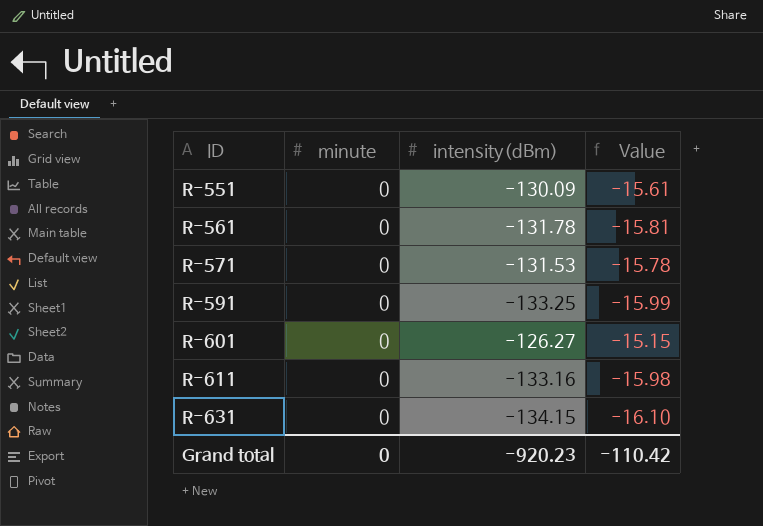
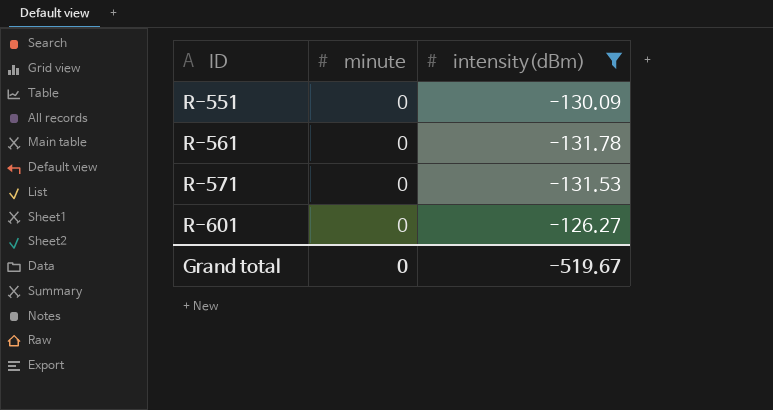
filter: none -> intensity(dBm) >= -131.78
column Value | formula: [intensity(dBm)] * 0.12 -> none
Grand total | intensity(dBm): -920.23 -> -519.67

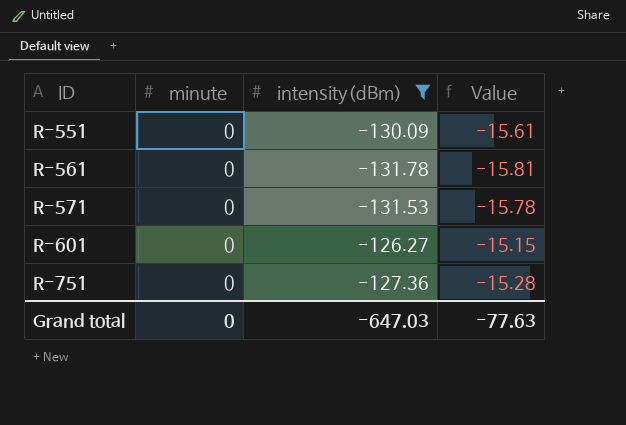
column Value | formula: none -> [intensity(dBm)] * 0.12
row R-751: none -> 0 | -127.36 | -15.28
Grand total | intensity(dBm): -519.67 -> -647.03

